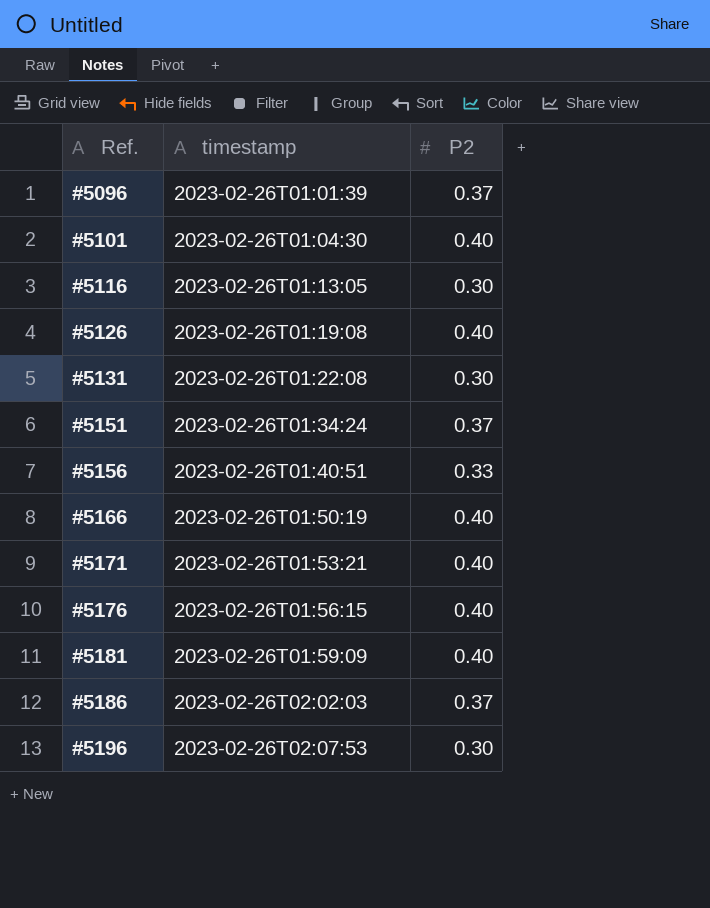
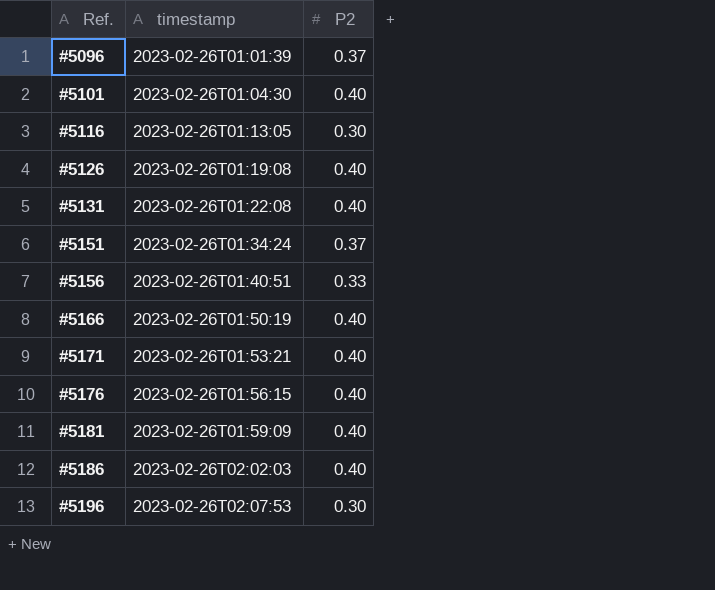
#5131 | P2: 0.30 -> 0.40
#5186 | P2: 0.37 -> 0.40

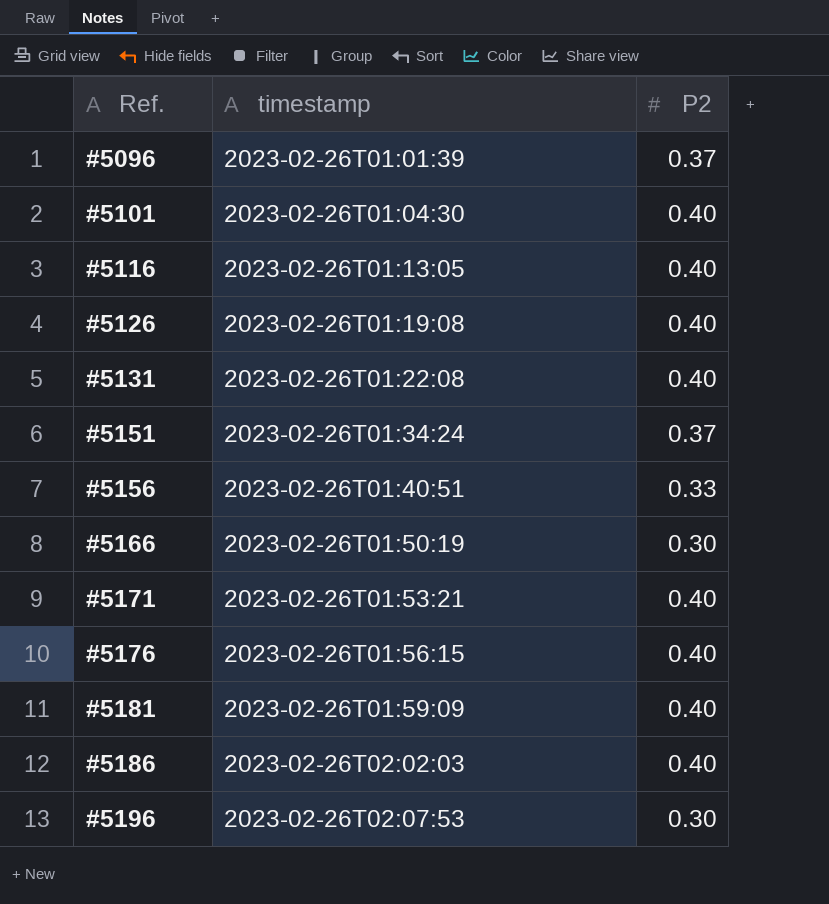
#5116 | P2: 0.30 -> 0.40
#5166 | P2: 0.40 -> 0.30

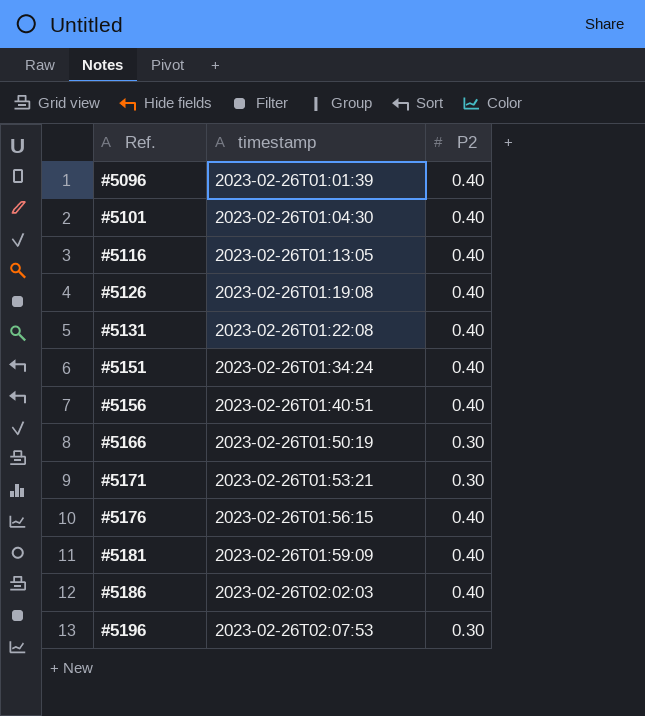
#5096 | P2: 0.37 -> 0.40
#5151 | P2: 0.37 -> 0.40
#5156 | P2: 0.33 -> 0.40
#5171 | P2: 0.40 -> 0.30

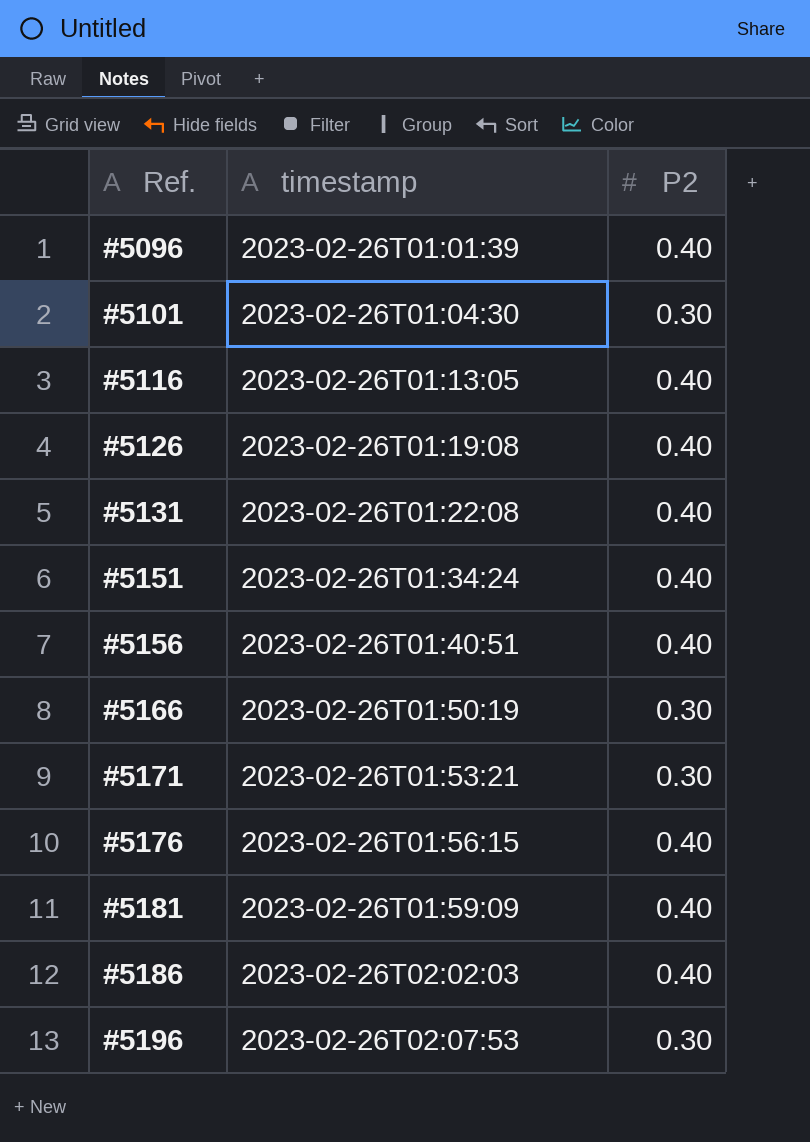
#5101 | P2: 0.40 -> 0.30

